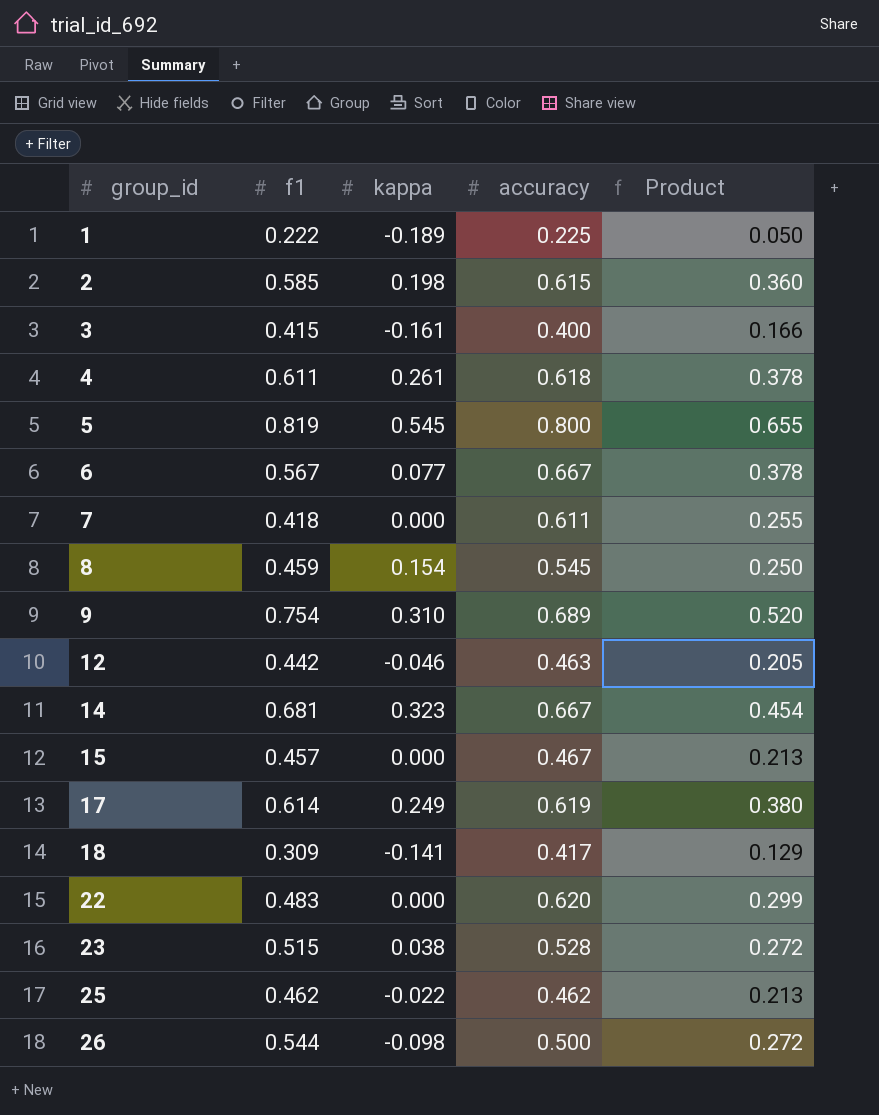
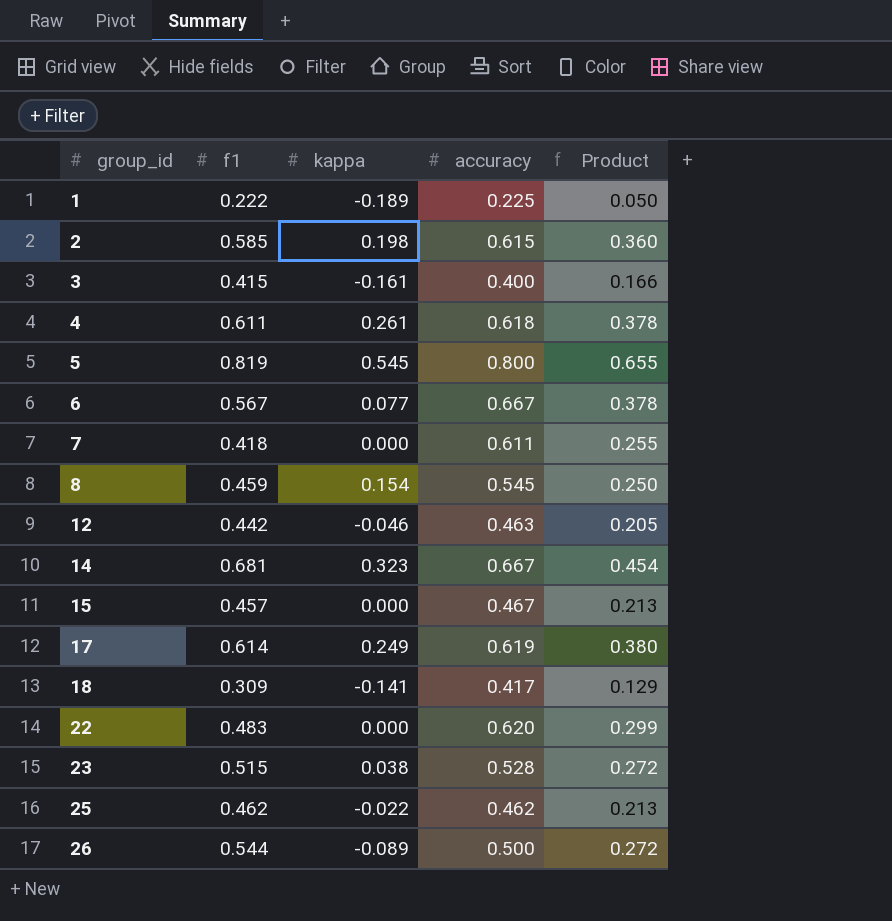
row 9: 0.754 | 0.310 | 0.689 | 0.520 -> none
26 | kappa: -0.098 -> -0.089

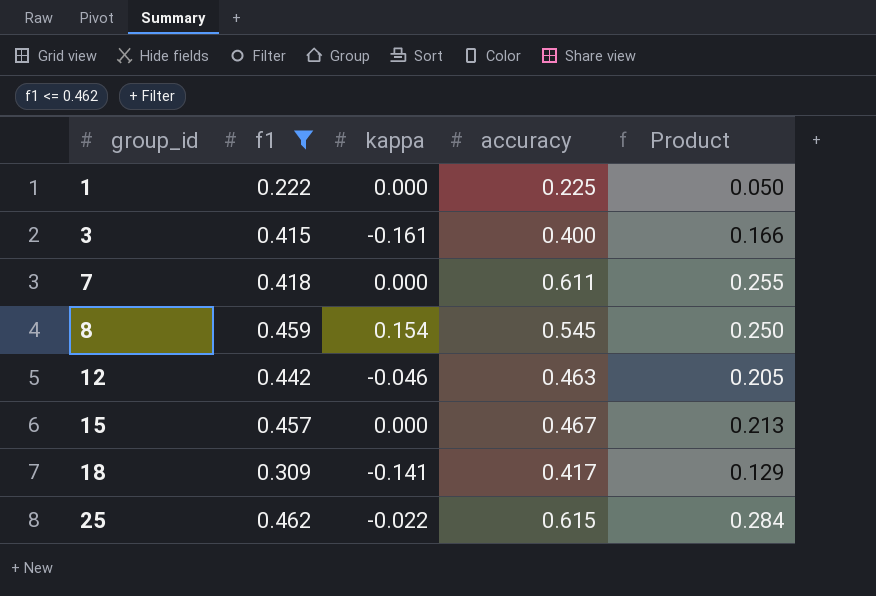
filter: none -> f1 <= 0.462
1 | kappa: -0.189 -> 0.000
25 | accuracy: 0.462 -> 0.615
25 | Product: 0.213 -> 0.284

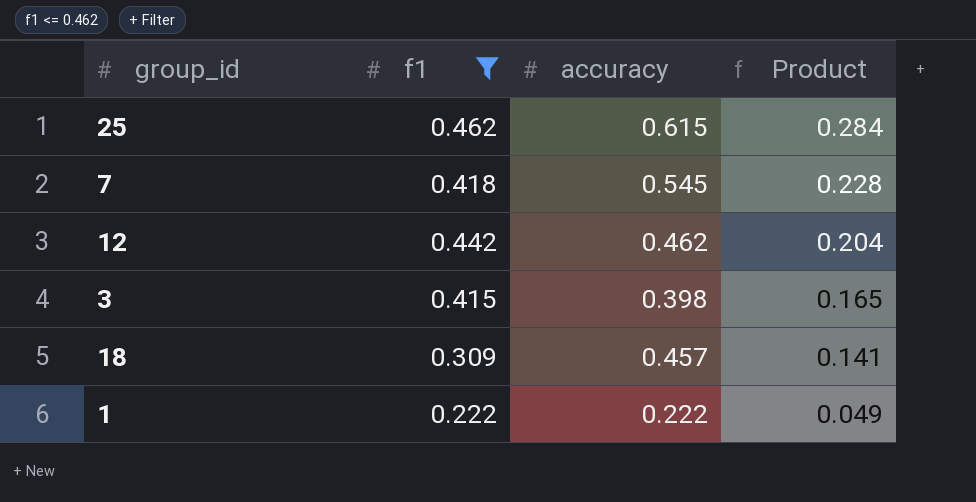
row order: group_id ascending -> Product descending
column kappa | position: 3 -> none
row 8: 0.459 | 0.154 | 0.545 | 0.250 -> none
row 15: 0.457 | 0.000 | 0.467 | 0.213 -> none
7 | accuracy: 0.611 -> 0.545
7 | Product: 0.255 -> 0.228
12 | accuracy: 0.463 -> 0.462
12 | Product: 0.205 -> 0.204
3 | accuracy: 0.400 -> 0.398
3 | Product: 0.166 -> 0.165
18 | accuracy: 0.417 -> 0.457
18 | Product: 0.129 -> 0.141
1 | accuracy: 0.225 -> 0.222
1 | Product: 0.050 -> 0.049

